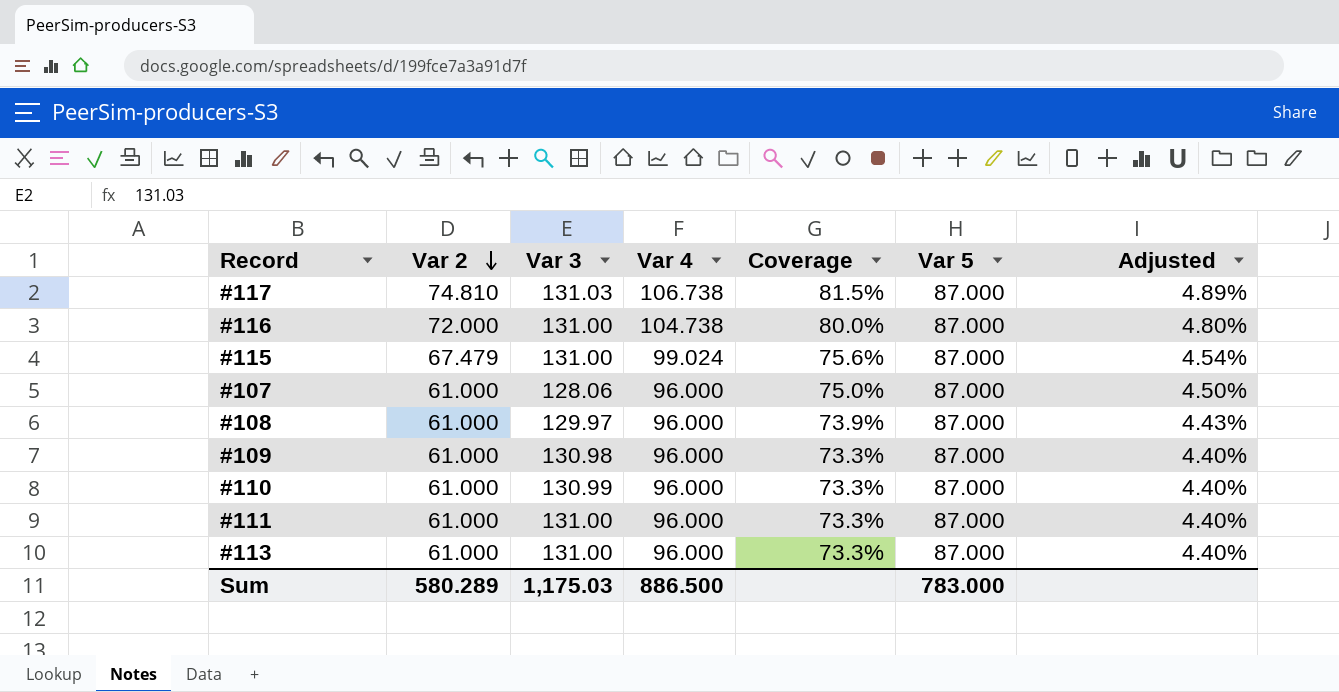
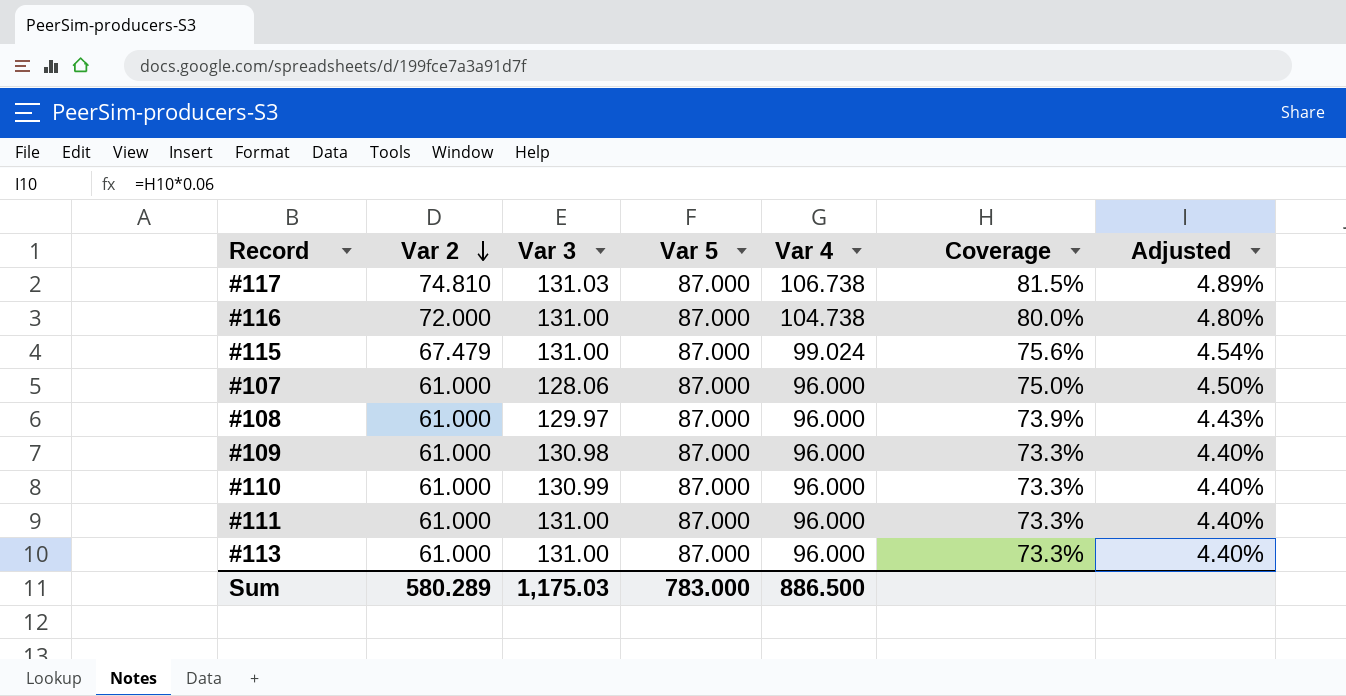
column Var 5 | position: 6 -> 4

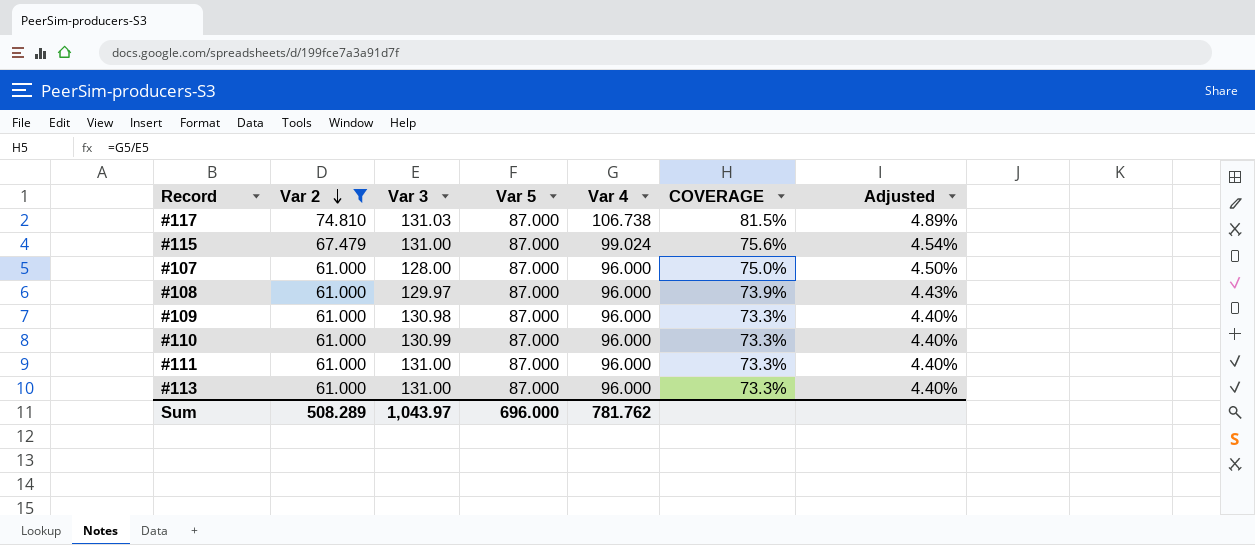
filter: none -> Var 2 != 72.000
column name: Coverage -> COVERAGE
#107 | Var 3: 128.06 -> 128.00
Sum | Var 2: 580.289 -> 508.289
Sum | Var 3: 1,175.03 -> 1,043.97
Sum | Var 5: 783.000 -> 696.000
Sum | Var 4: 886.500 -> 781.762

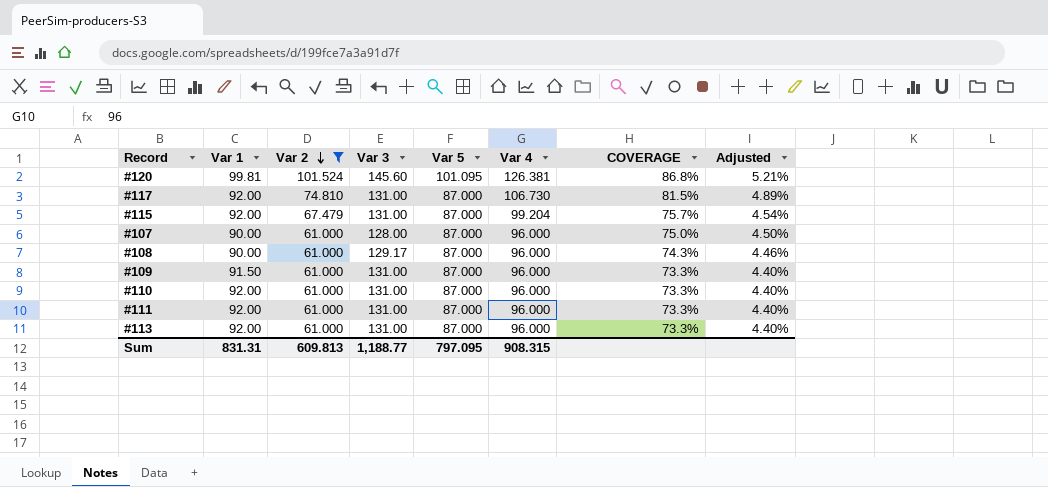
column Var 1 | position: none -> 2
row #120: none -> 99.81 | 101.524 | 145.60 | 101.095 | 126.381 | 86.8% | 5.21%
#117 | Var 3: 131.03 -> 131.00
#117 | Var 4: 106.738 -> 106.730
#115 | Var 4: 99.024 -> 99.204
#115 | COVERAGE: 75.6% -> 75.7%
#108 | Var 3: 129.97 -> 129.17
#108 | COVERAGE: 73.9% -> 74.3%
#108 | Adjusted: 4.43% -> 4.46%
#109 | Var 3: 130.98 -> 131.00
#110 | Var 3: 130.99 -> 131.00
Sum | Var 2: 508.289 -> 609.813
Sum | Var 3: 1,043.97 -> 1,188.77
Sum | Var 5: 696.000 -> 797.095
Sum | Var 4: 781.762 -> 908.315

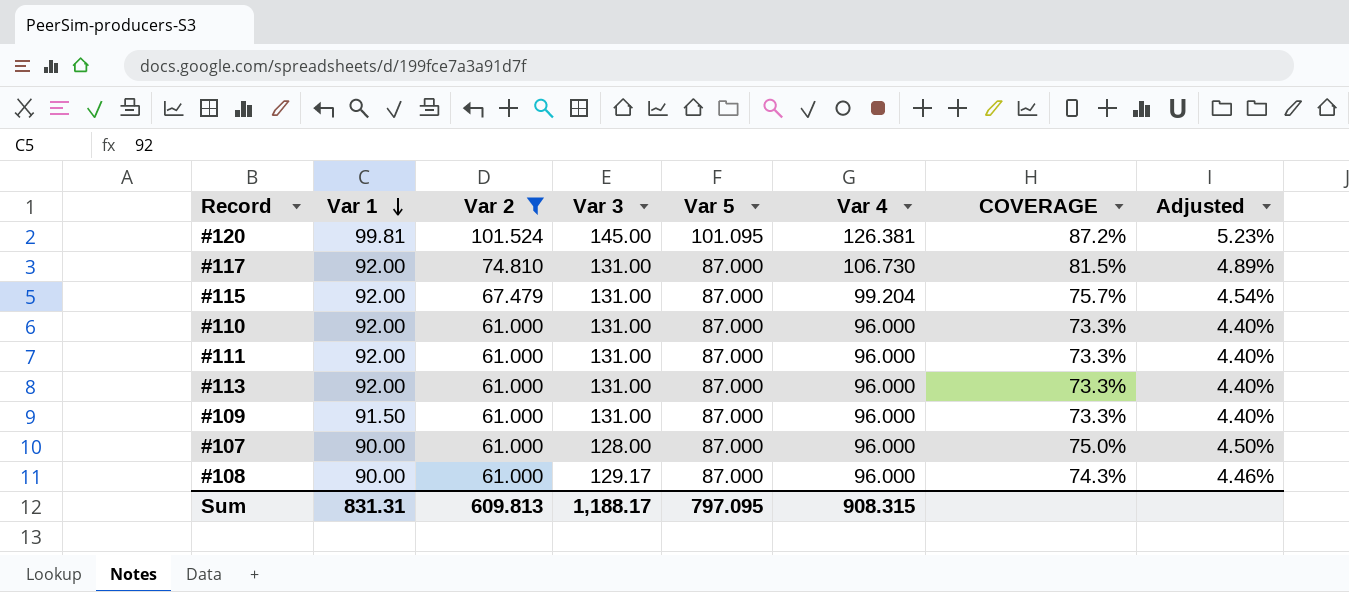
row order: Var 2 descending -> Var 1 descending
#120 | Var 3: 145.60 -> 145.00
#120 | COVERAGE: 86.8% -> 87.2%
#120 | Adjusted: 5.21% -> 5.23%
Sum | Var 3: 1,188.77 -> 1,188.17

